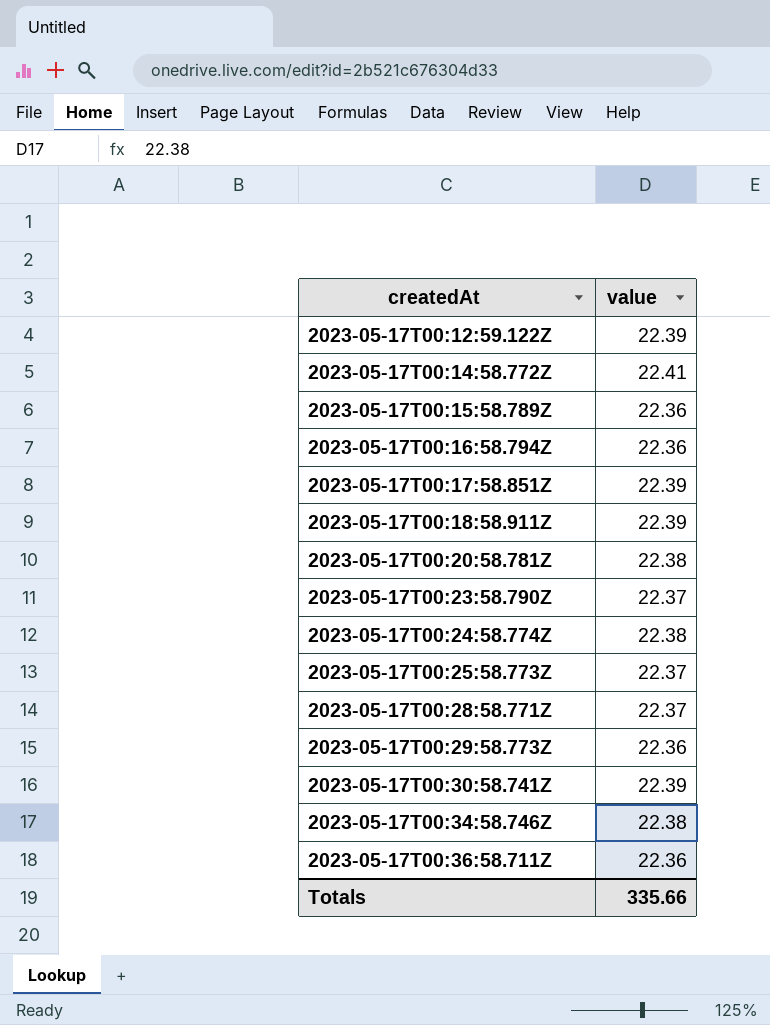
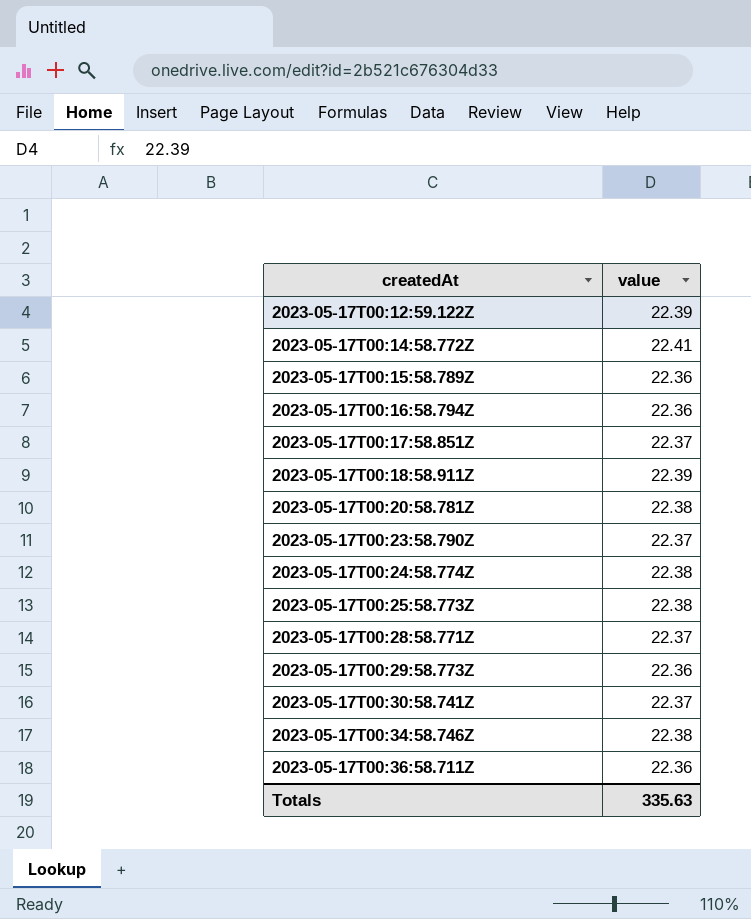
2023-05-17T00:17:58.851Z | value: 22.39 -> 22.37
2023-05-17T00:25:58.773Z | value: 22.37 -> 22.38
2023-05-17T00:30:58.741Z | value: 22.39 -> 22.37
Totals | value: 335.66 -> 335.63

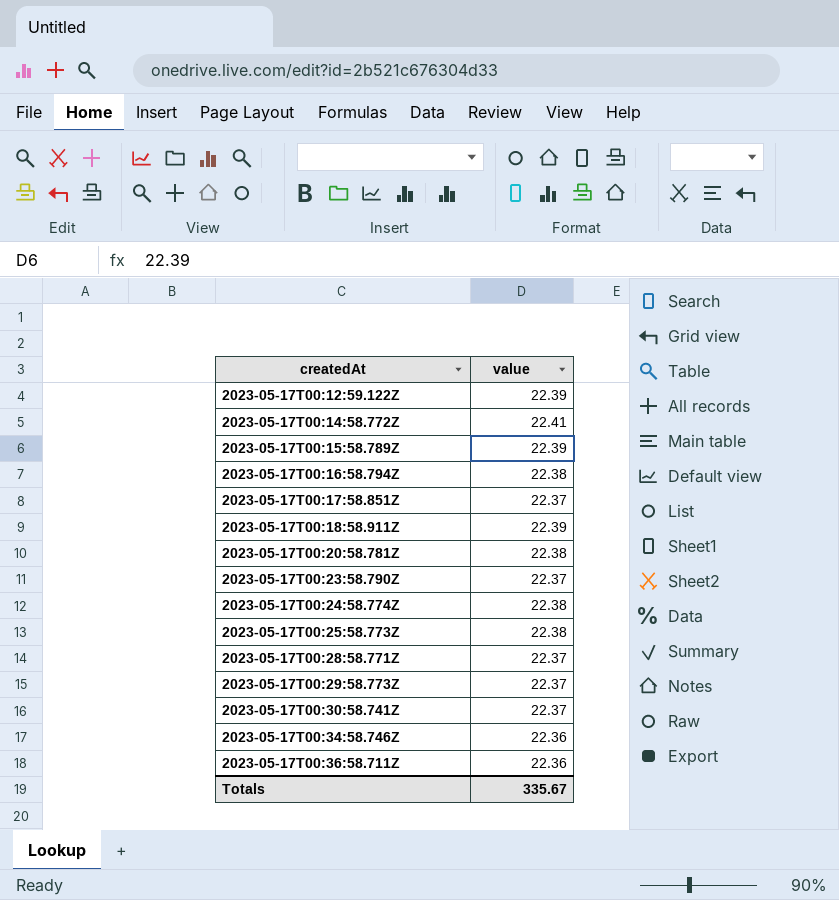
2023-05-17T00:15:58.789Z | value: 22.36 -> 22.39
2023-05-17T00:16:58.794Z | value: 22.36 -> 22.38
2023-05-17T00:29:58.773Z | value: 22.36 -> 22.37
2023-05-17T00:34:58.746Z | value: 22.38 -> 22.36
Totals | value: 335.63 -> 335.67

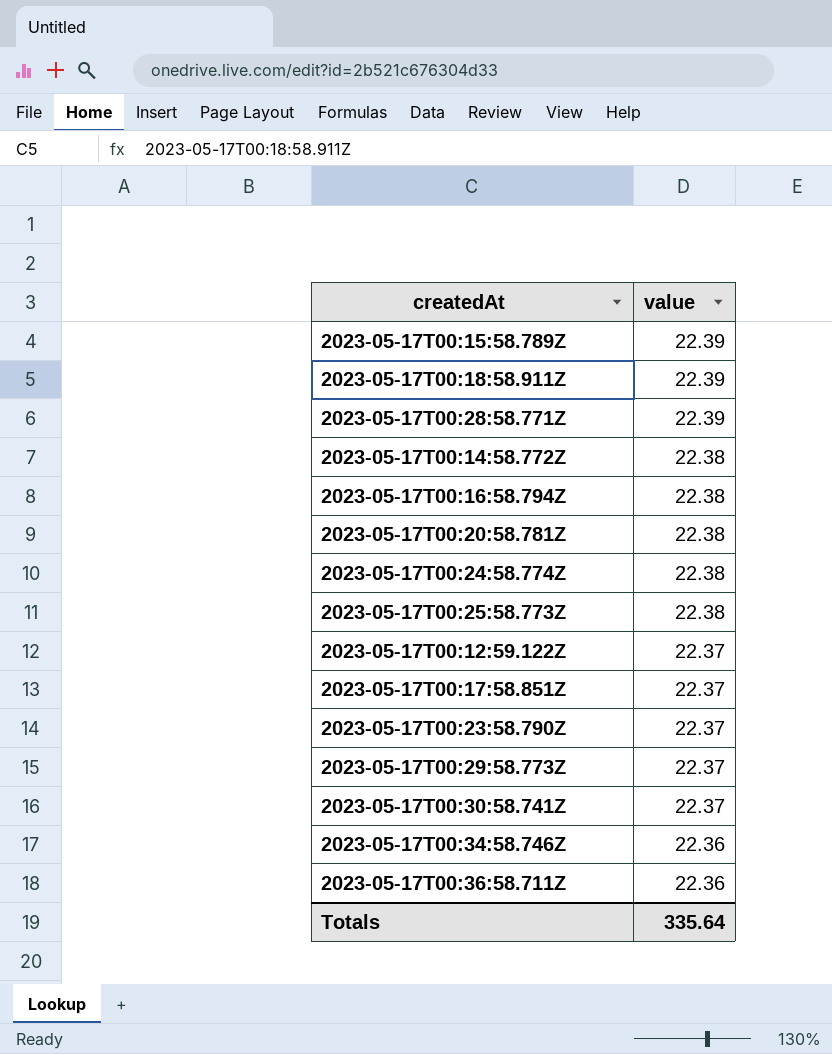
row order: createdAt ascending -> value descending
2023-05-17T00:28:58.771Z | value: 22.37 -> 22.39
2023-05-17T00:14:58.772Z | value: 22.41 -> 22.38
2023-05-17T00:12:59.122Z | value: 22.39 -> 22.37
Totals | value: 335.67 -> 335.64

